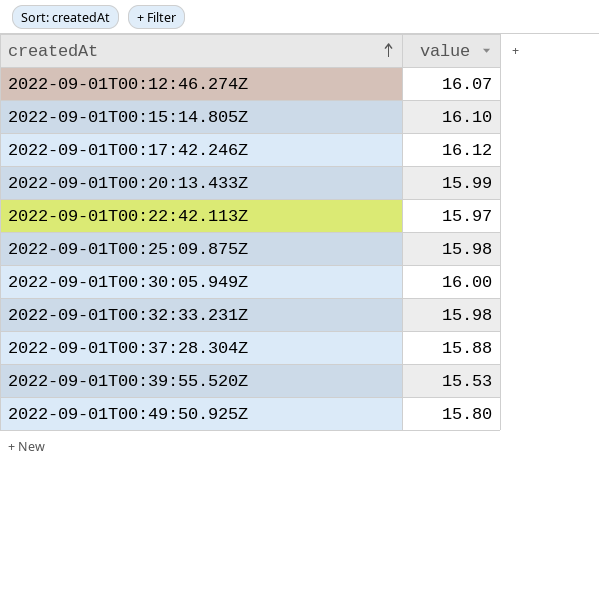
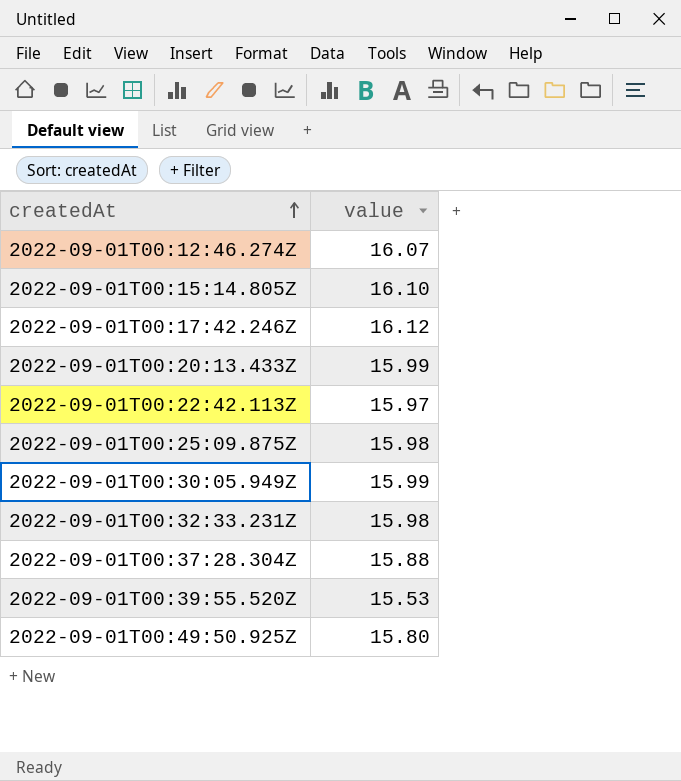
2022-09-01T00:30:05.949Z | value: 16.00 -> 15.99

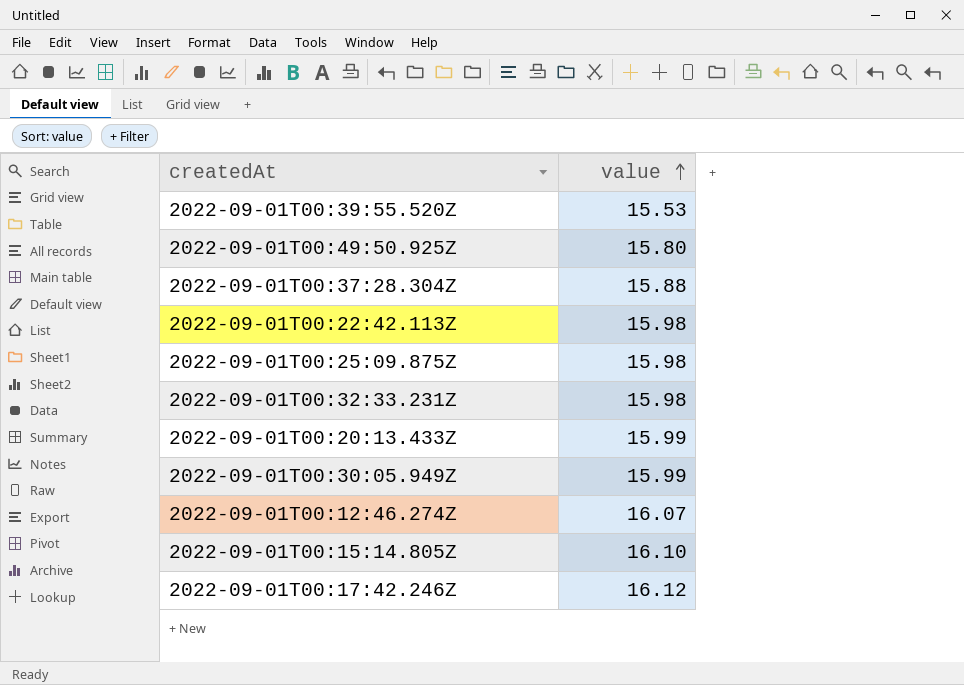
row order: createdAt ascending -> value ascending
2022-09-01T00:22:42.113Z | value: 15.97 -> 15.98

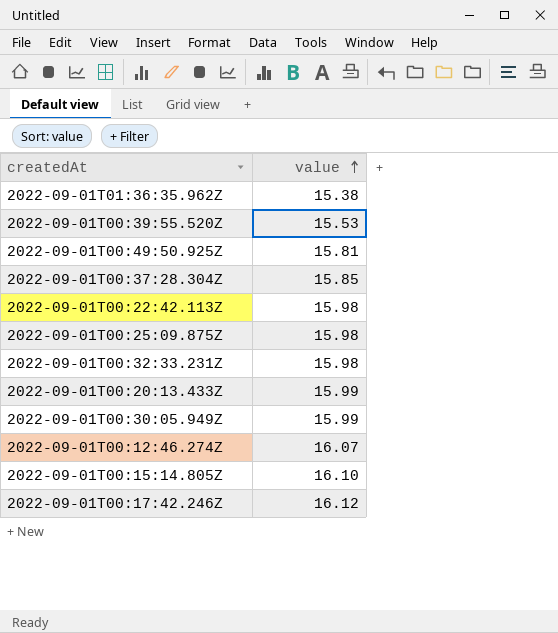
row 2022-09-01T01:36:35.962Z: none -> 15.38
2022-09-01T00:49:50.925Z | value: 15.80 -> 15.81
2022-09-01T00:37:28.304Z | value: 15.88 -> 15.85

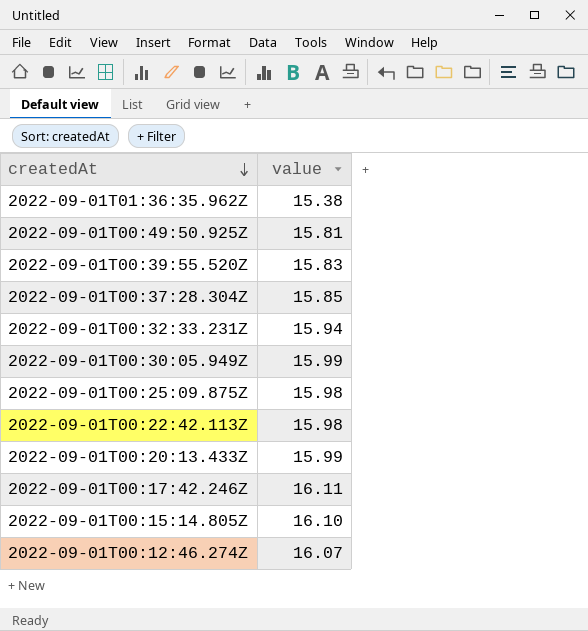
row order: value ascending -> createdAt descending
2022-09-01T00:39:55.520Z | value: 15.53 -> 15.83
2022-09-01T00:32:33.231Z | value: 15.98 -> 15.94
2022-09-01T00:17:42.246Z | value: 16.12 -> 16.11

